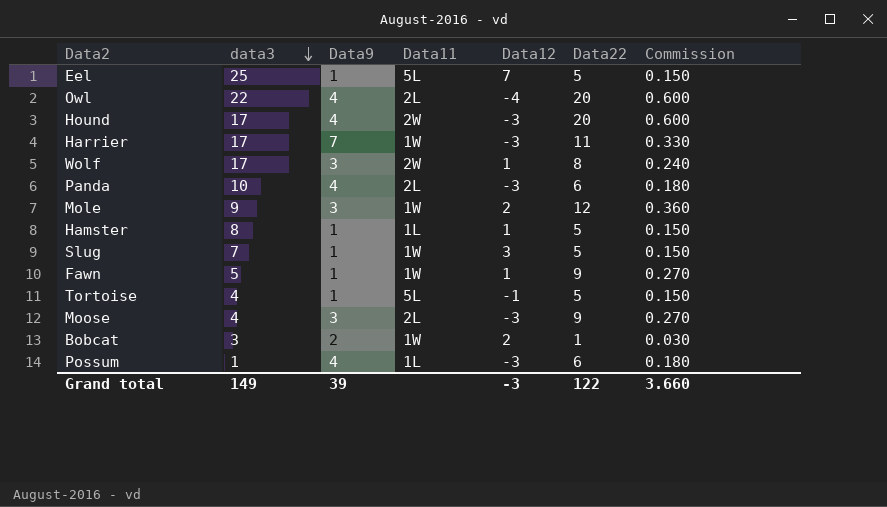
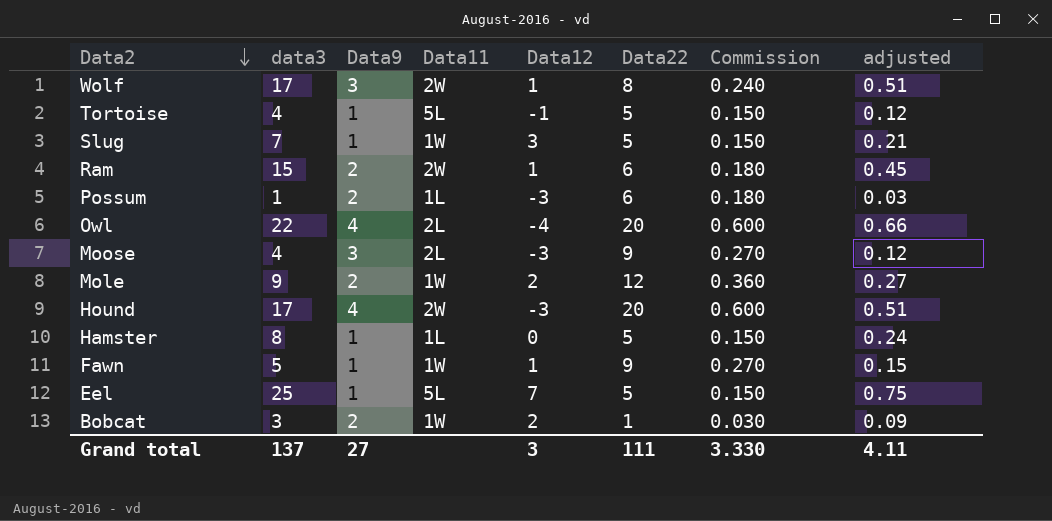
row order: data3 descending -> Data2 descending
column adjusted | formula: none -> [data3] * 0.03
row Harrier: 17 | 7 | 1W | -3 | 11 | 0.330 -> none
row Panda: 10 | 4 | 2L | -3 | 6 | 0.180 -> none
row Ram: none -> 15 | 2 | 2W | 1 | 6 | 0.180 | 0.45
Possum | Data9: 4 -> 2
Mole | Data9: 3 -> 2
Hamster | Data12: 1 -> 0
Grand total | data3: 149 -> 137
Grand total | Data9: 39 -> 27
Grand total | Data12: -3 -> 3
Grand total | Data22: 122 -> 111
Grand total | Commission: 3.660 -> 3.330

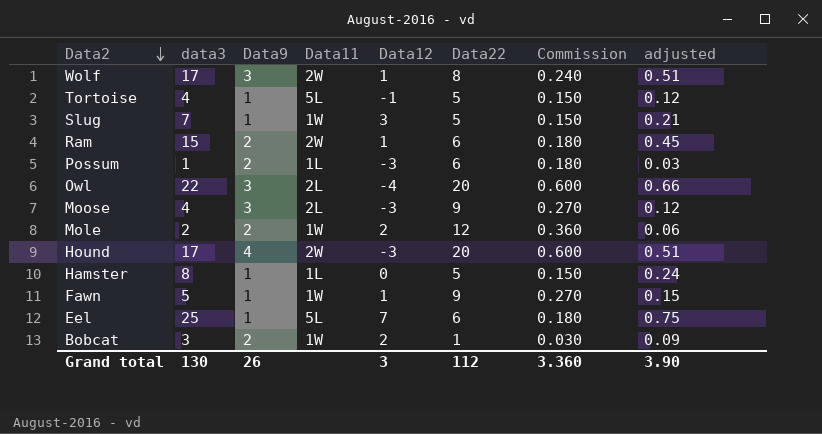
Owl | Data9: 4 -> 3
Mole | data3: 9 -> 2
Mole | adjusted: 0.27 -> 0.06
Eel | Data22: 5 -> 6
Eel | Commission: 0.150 -> 0.180
Grand total | data3: 137 -> 130
Grand total | Data9: 27 -> 26
Grand total | Data22: 111 -> 112
Grand total | Commission: 3.330 -> 3.360
Grand total | adjusted: 4.11 -> 3.90

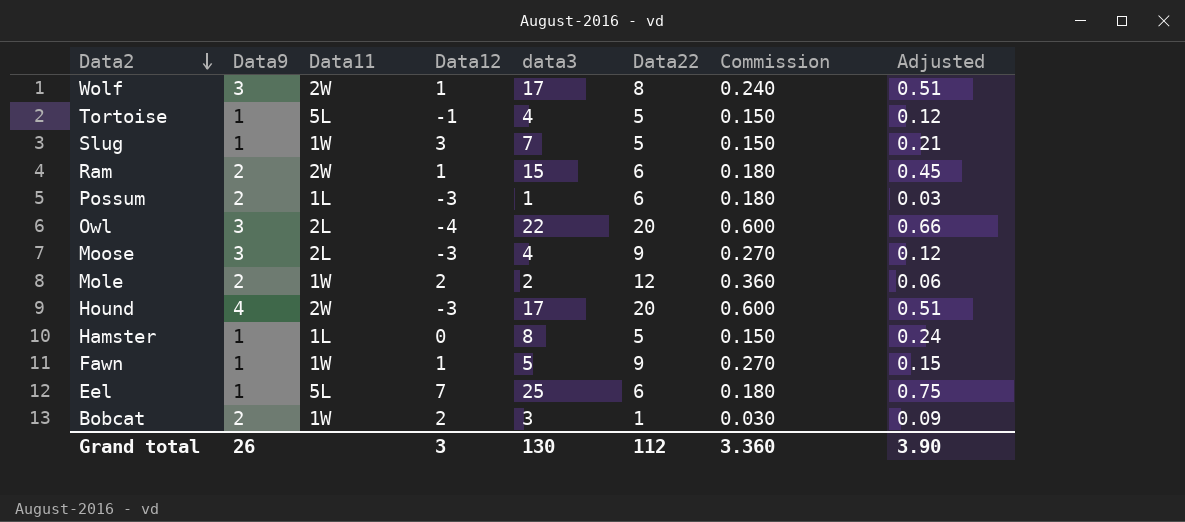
column data3 | position: 2 -> 5
column name: adjusted -> Adjusted

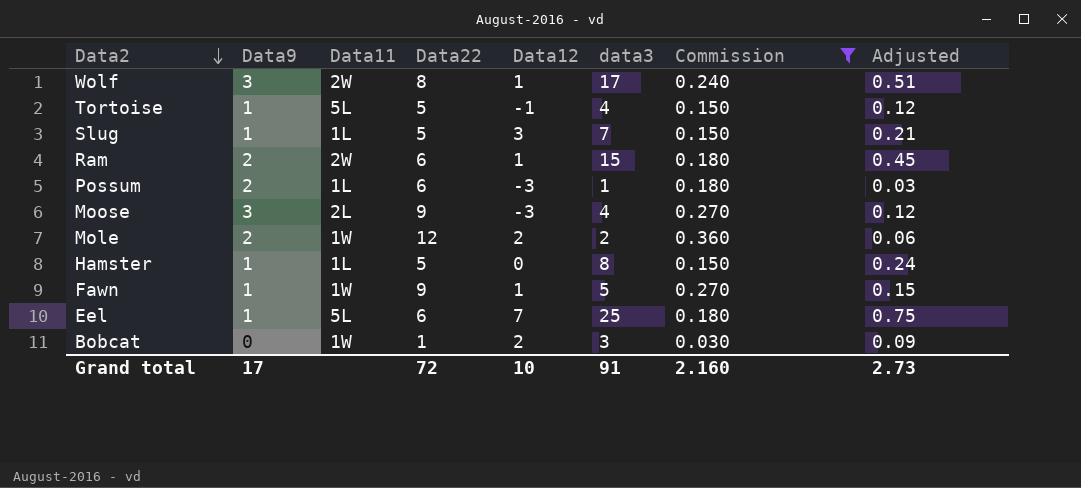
filter: none -> Commission != 0.600
column Data22 | position: 6 -> 4
Slug | Data11: 1W -> 1L
Bobcat | Data9: 2 -> 0
Grand total | Data9: 26 -> 17
Grand total | Data22: 112 -> 72
Grand total | Data12: 3 -> 10
Grand total | data3: 130 -> 91
Grand total | Commission: 3.360 -> 2.160
Grand total | Adjusted: 3.90 -> 2.73

